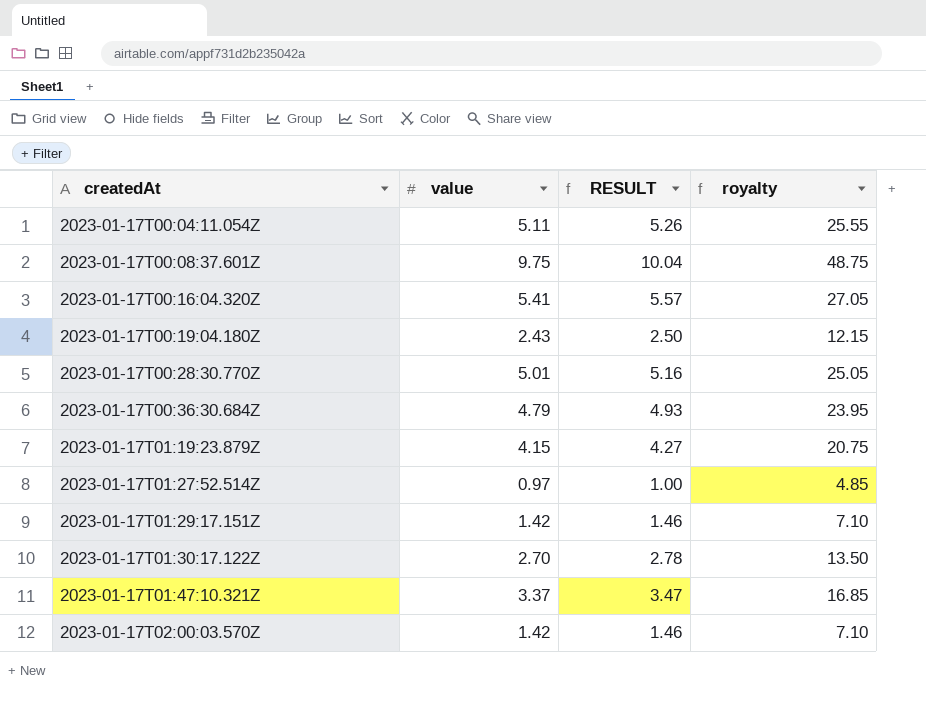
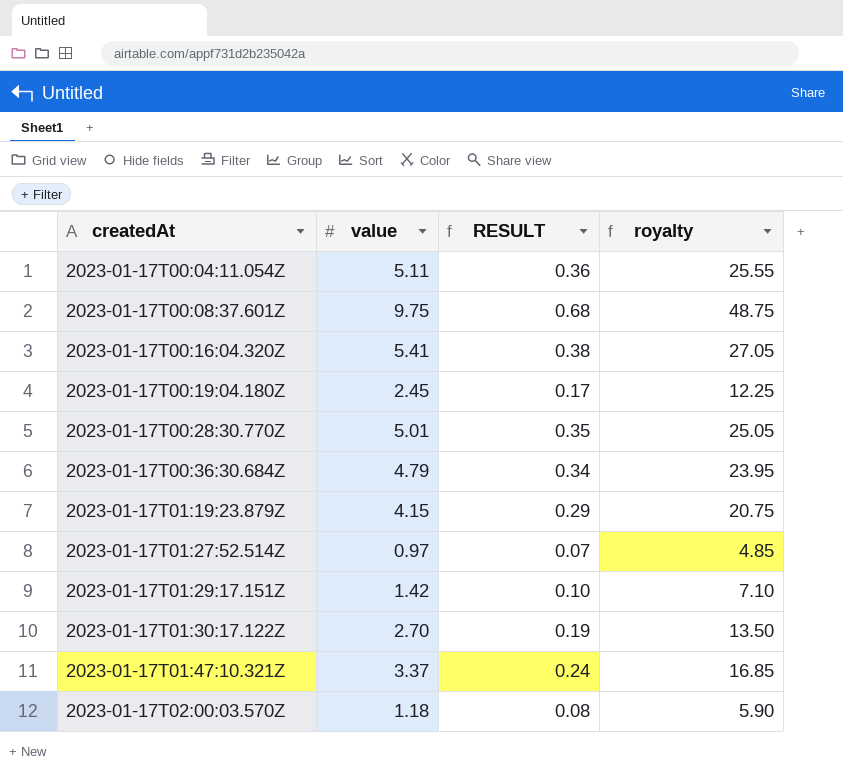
column RESULT | formula: [value] * 1.03 -> [value] * 0.07
2023-01-17T00:19:04.180Z | value: 2.43 -> 2.45
2023-01-17T00:19:04.180Z | royalty: 12.15 -> 12.25
2023-01-17T02:00:03.570Z | value: 1.42 -> 1.18
2023-01-17T02:00:03.570Z | royalty: 7.10 -> 5.90

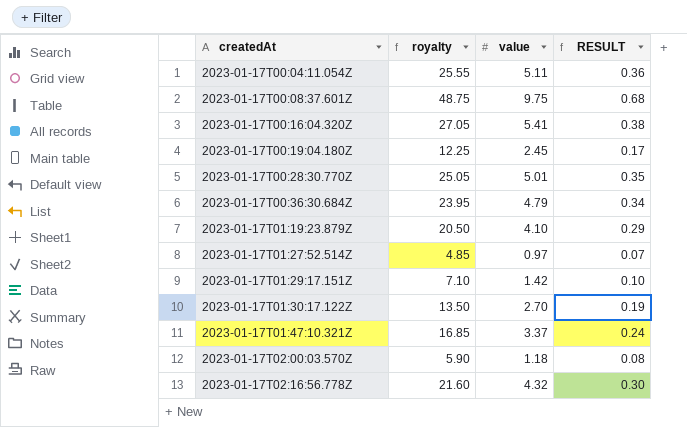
column royalty | position: 4 -> 2
2023-01-17T01:19:23.879Z | royalty: 20.75 -> 20.50
2023-01-17T01:19:23.879Z | value: 4.15 -> 4.10
row 2023-01-17T02:16:56.778Z: none -> 21.60 | 4.32 | 0.30

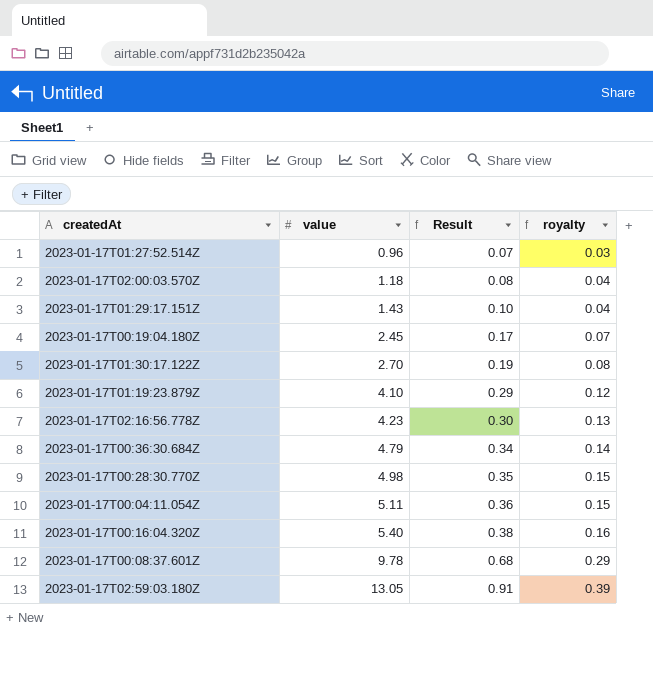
row order: createdAt ascending -> value ascending
column name: RESULT -> Result
column royalty | formula: [value] * 5 -> [value] * 0.03
column royalty | position: 2 -> 4
row 2023-01-17T01:47:10.321Z: 16.85 | 3.37 | 0.24 -> none
2023-01-17T01:27:52.514Z | value: 0.97 -> 0.96
2023-01-17T01:29:17.151Z | value: 1.42 -> 1.43
2023-01-17T02:16:56.778Z | value: 4.32 -> 4.23
2023-01-17T00:28:30.770Z | value: 5.01 -> 4.98
2023-01-17T00:16:04.320Z | value: 5.41 -> 5.40
2023-01-17T00:08:37.601Z | value: 9.75 -> 9.78
row 2023-01-17T02:59:03.180Z: none -> 13.05 | 0.91 | 0.39

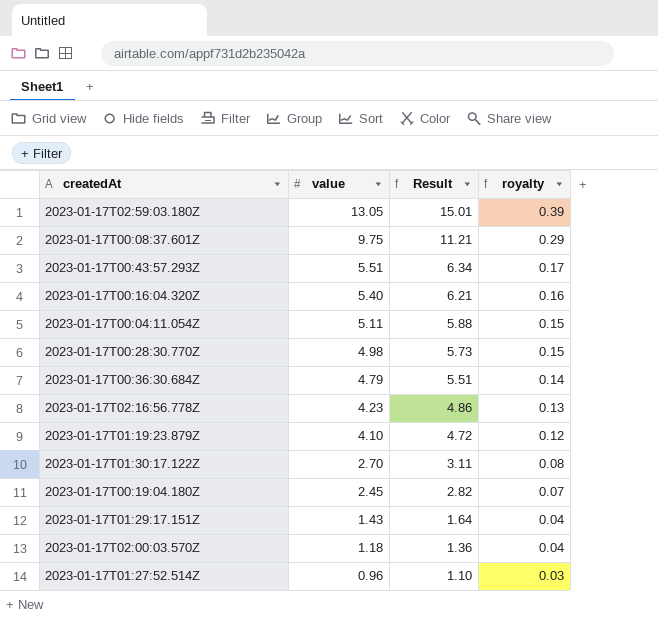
row order: value ascending -> value descending
column Result | formula: [value] * 0.07 -> [value] * 1.15
2023-01-17T00:08:37.601Z | value: 9.78 -> 9.75
row 2023-01-17T00:43:57.293Z: none -> 5.51 | 6.34 | 0.17

